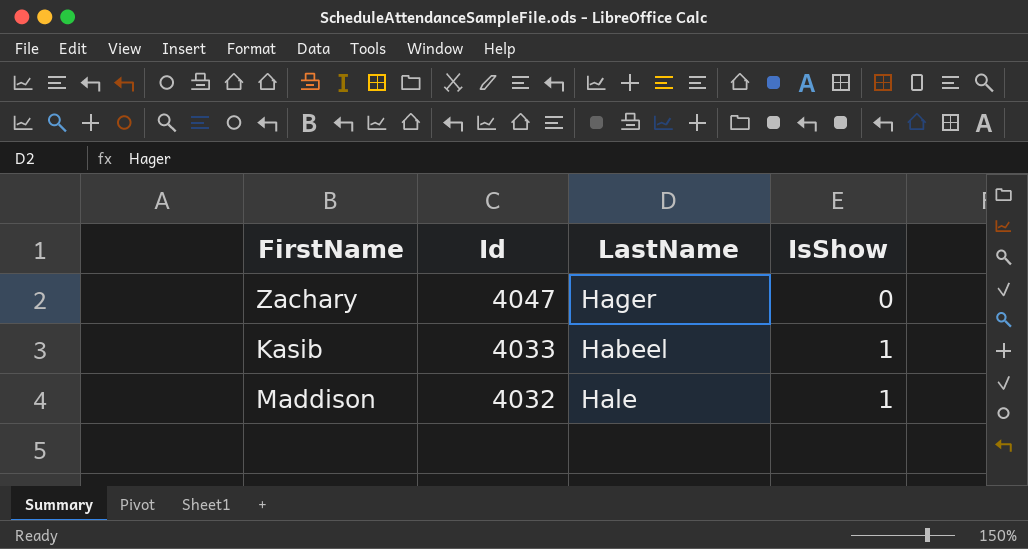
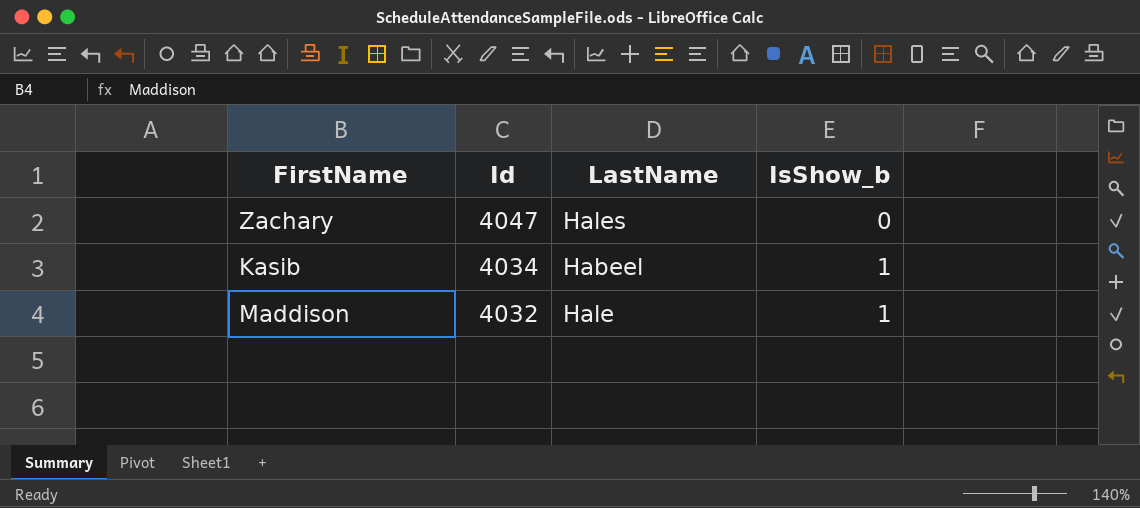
column name: IsShow -> IsShow_b
Zachary | LastName: Hager -> Hales
Kasib | Id: 4033 -> 4034

